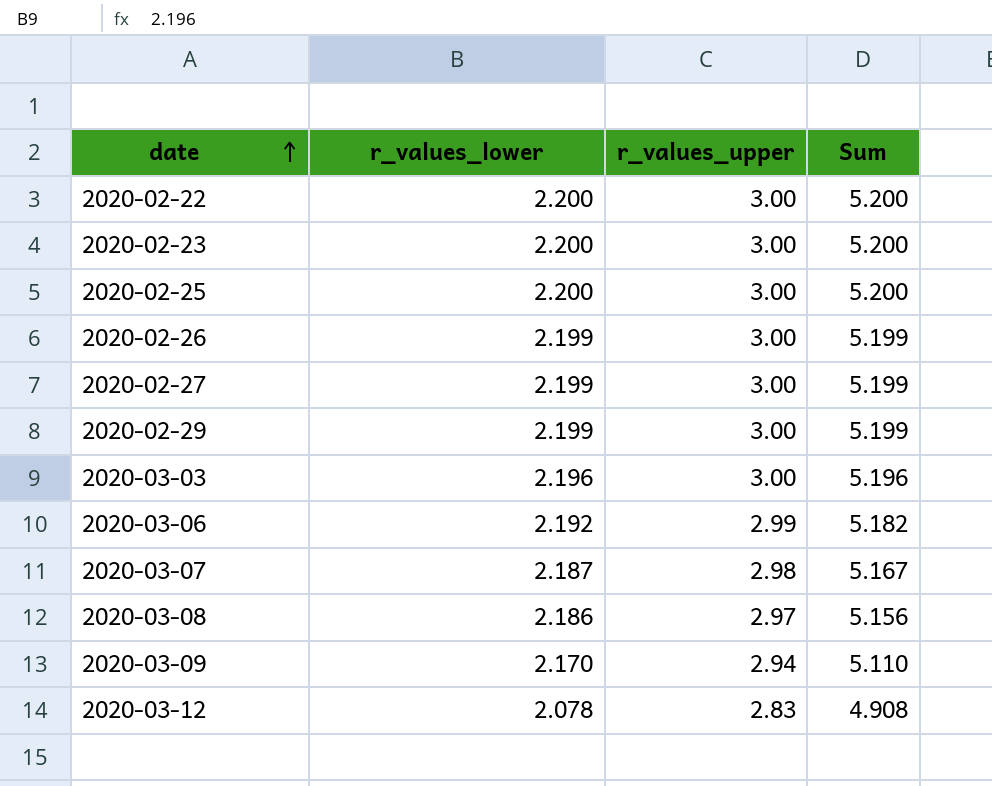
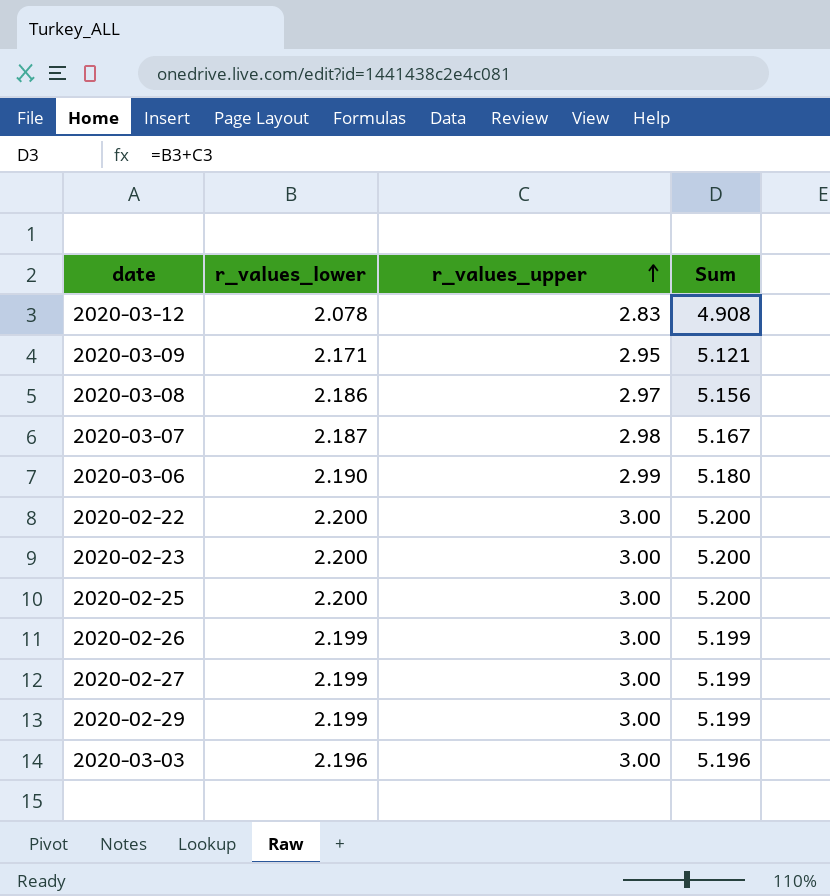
row order: date ascending -> r_values_upper ascending
2020-03-09 | r_values_lower: 2.170 -> 2.171
2020-03-09 | r_values_upper: 2.94 -> 2.95
2020-03-09 | Sum: 5.110 -> 5.121
2020-03-06 | r_values_lower: 2.192 -> 2.190
2020-03-06 | Sum: 5.182 -> 5.180

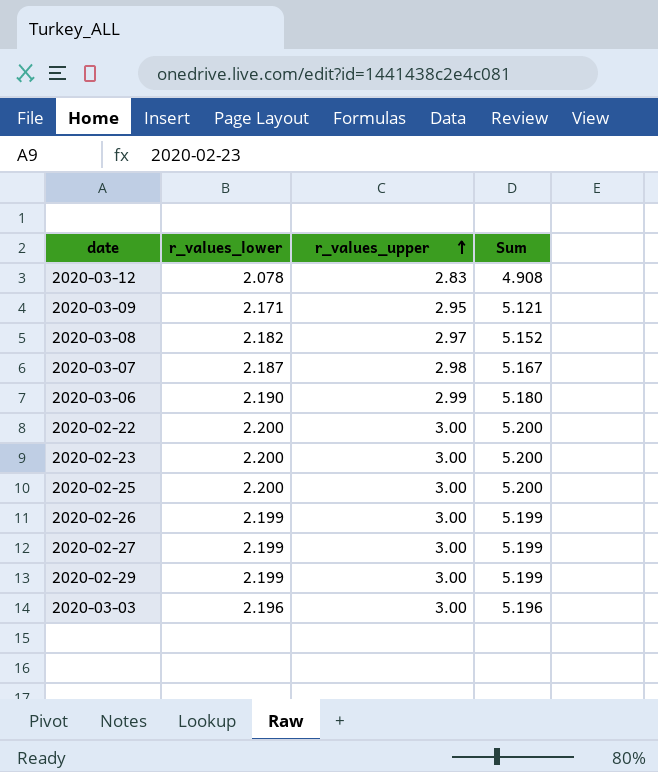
2020-03-08 | r_values_lower: 2.186 -> 2.182
2020-03-08 | Sum: 5.156 -> 5.152

